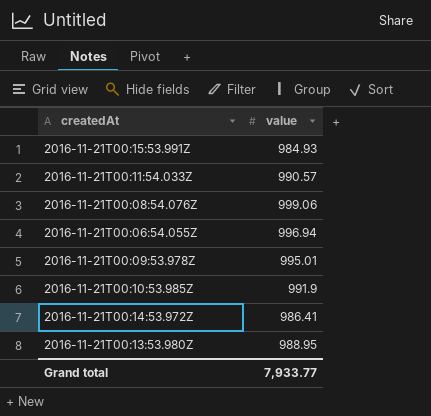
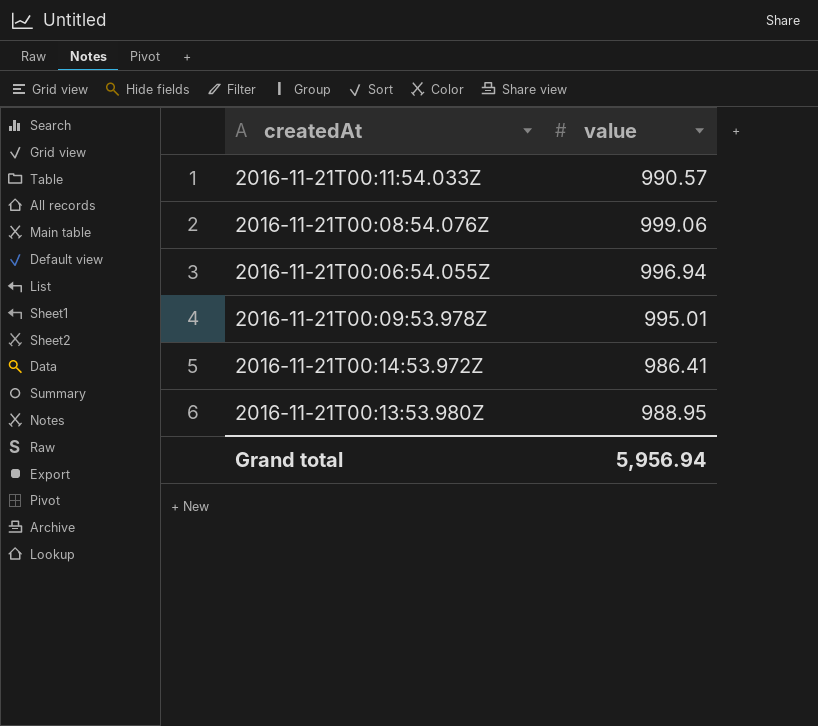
row 2016-11-21T00:15:53.991Z: 984.93 -> none
row 2016-11-21T00:10:53.985Z: 991.9 -> none
Grand total | value: 7,933.77 -> 5,956.94

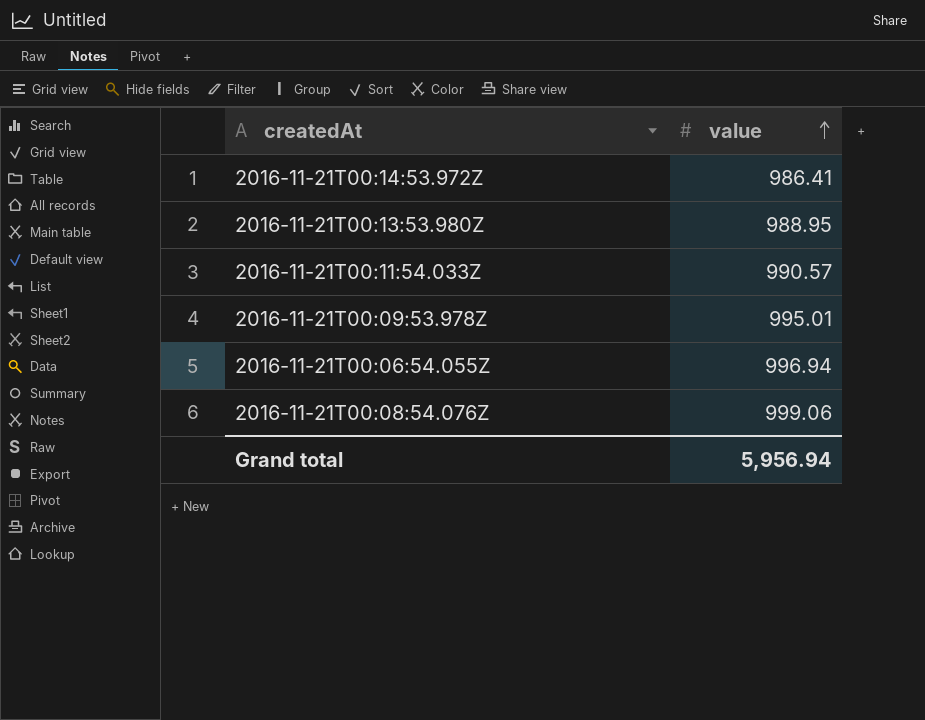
row order: none -> value ascending

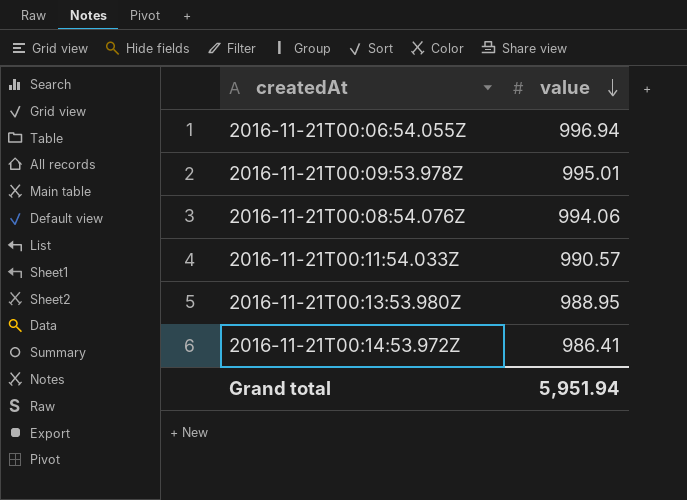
row order: value ascending -> value descending
2016-11-21T00:08:54.076Z | value: 999.06 -> 994.06
Grand total | value: 5,956.94 -> 5,951.94

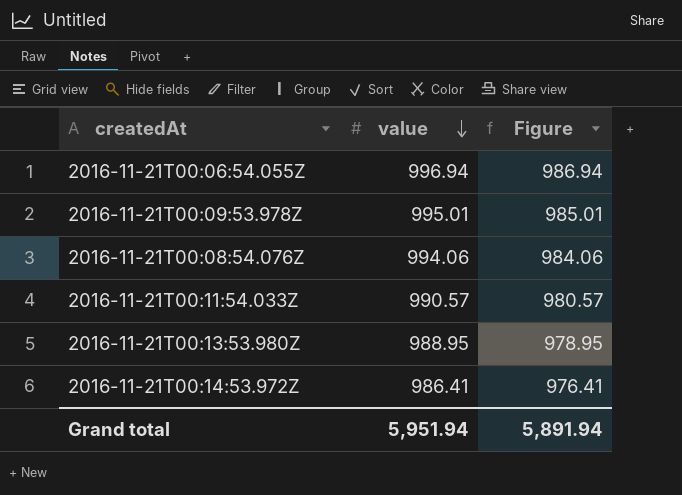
column Figure | formula: none -> [value] - 10

